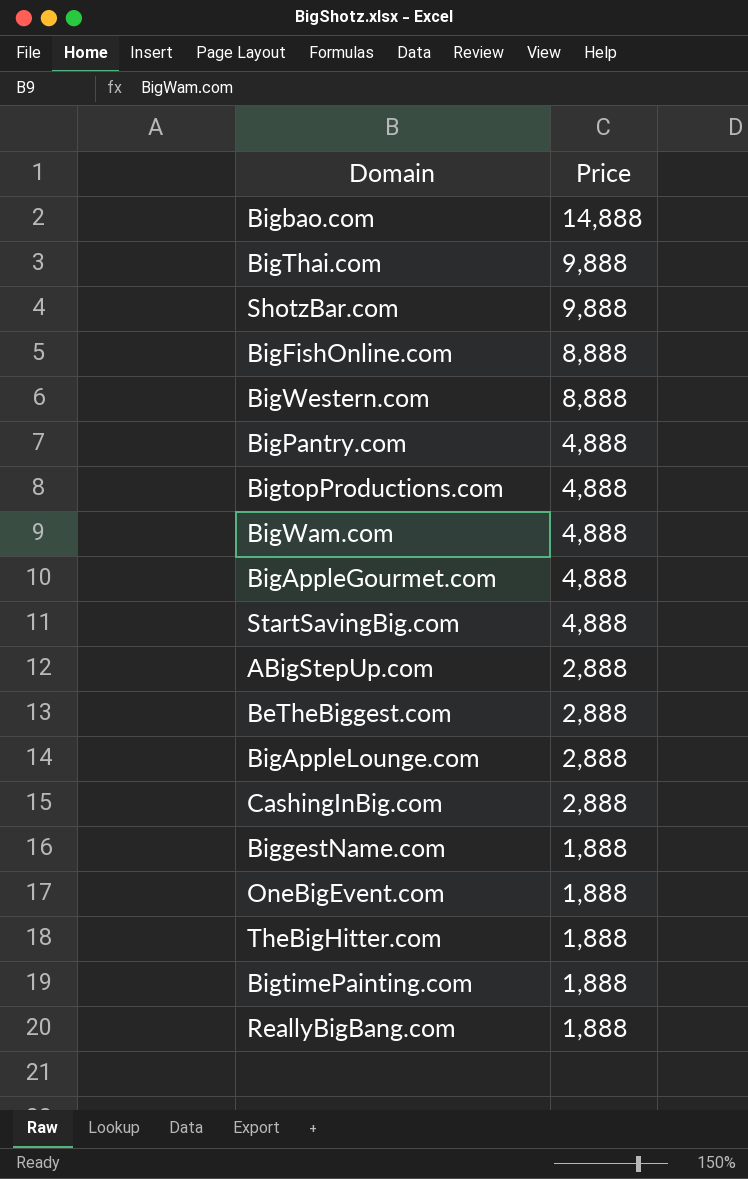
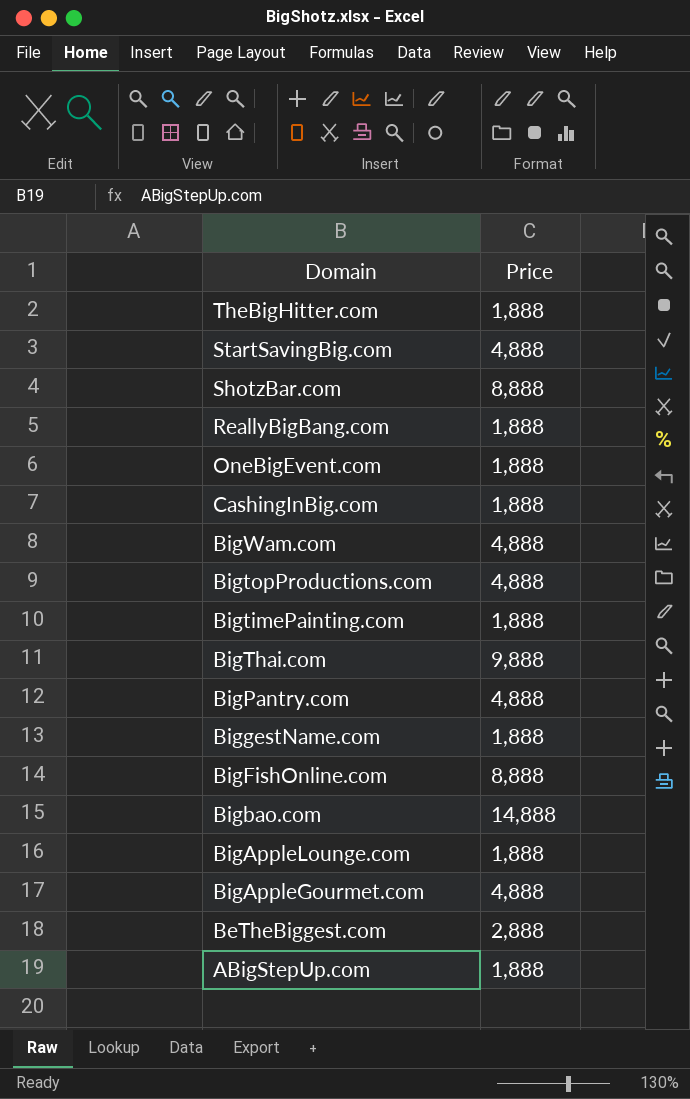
row order: Price descending -> Domain descending
row BigWestern.com: 8,888 -> none
ShotzBar.com | Price: 9,888 -> 8,888
CashingInBig.com | Price: 2,888 -> 1,888
BigAppleLounge.com | Price: 2,888 -> 1,888
ABigStepUp.com | Price: 2,888 -> 1,888

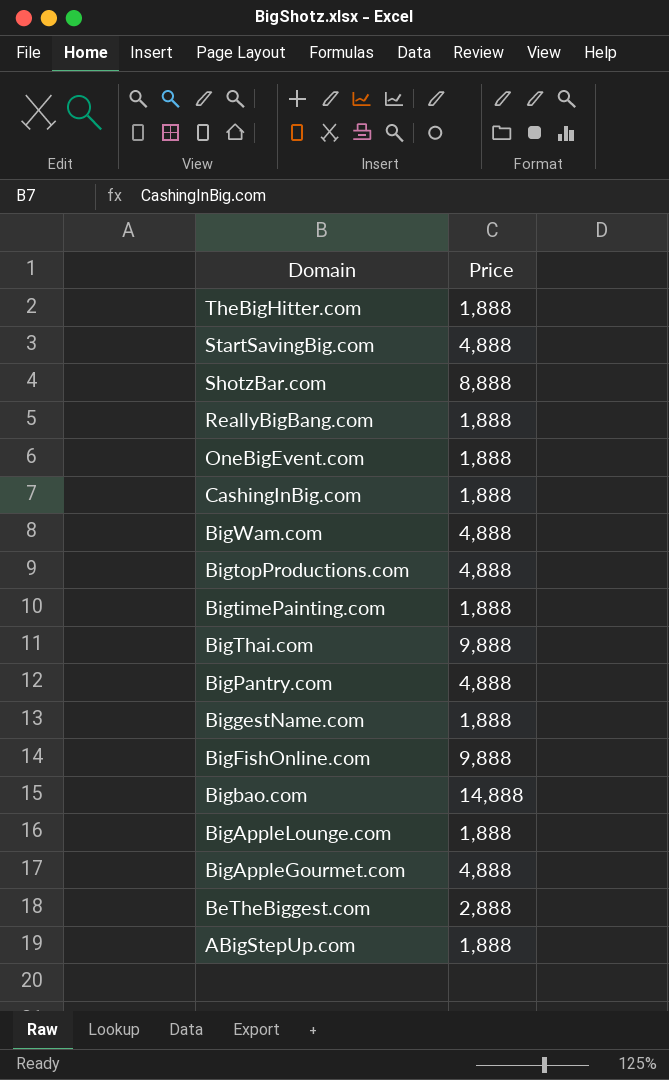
BigFishOnline.com | Price: 8,888 -> 9,888

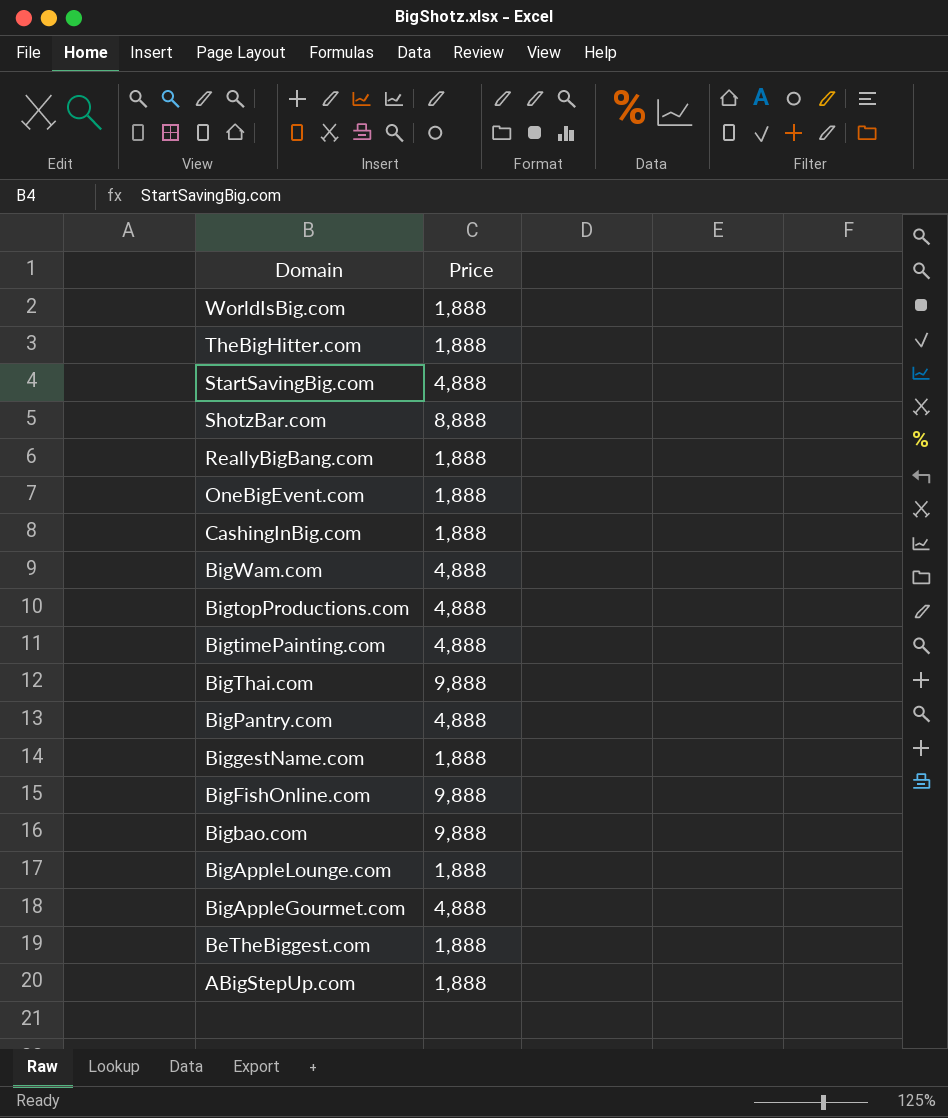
row WorldIsBig.com: none -> 1,888
BigtimePainting.com | Price: 1,888 -> 4,888
Bigbao.com | Price: 14,888 -> 9,888
BeTheBiggest.com | Price: 2,888 -> 1,888

